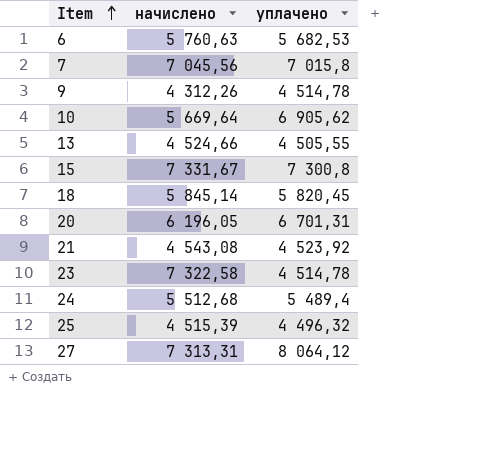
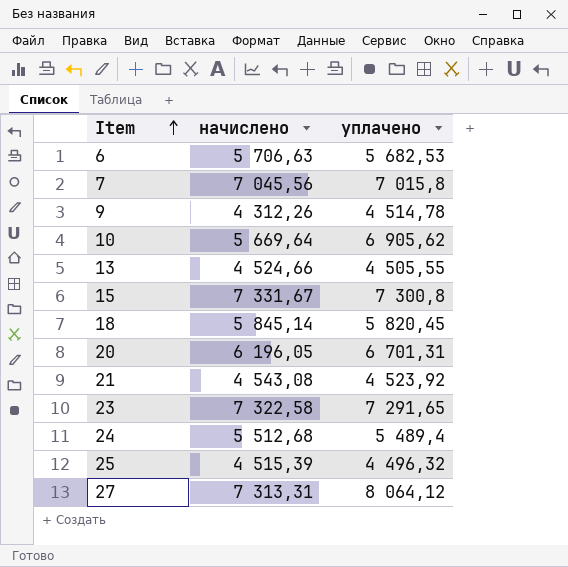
6 | начислено: 5 760,63 -> 5 706,63
23 | уплачено: 4 514,78 -> 7 291,65

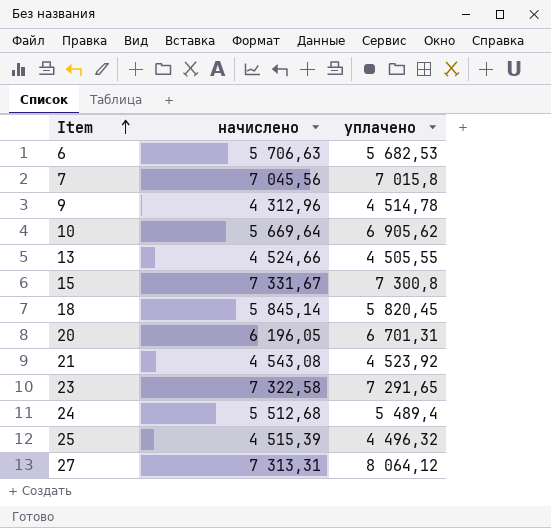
9 | начислено: 4 312,26 -> 4 312,96

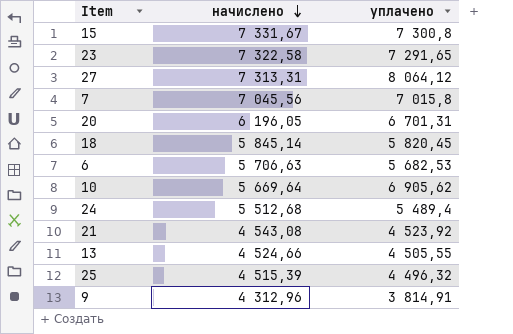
row order: Item ascending -> начислено descending
9 | уплачено: 4 514,78 -> 3 814,91

